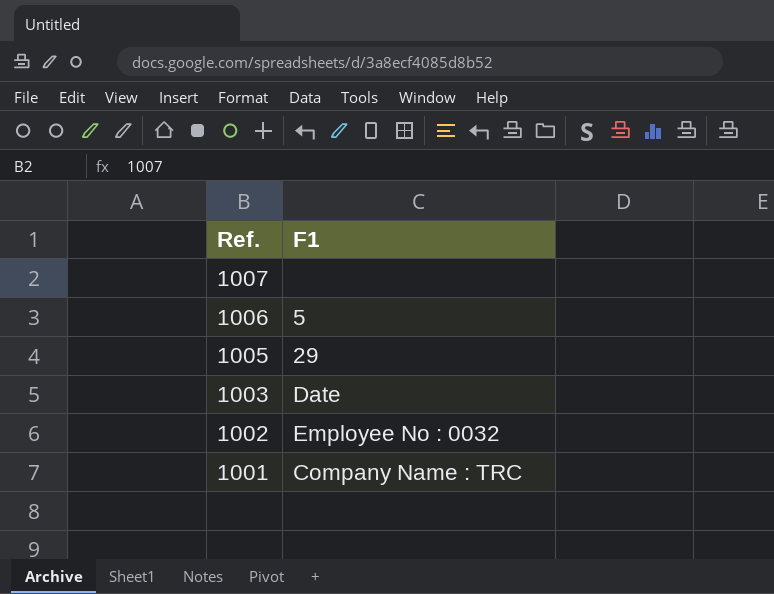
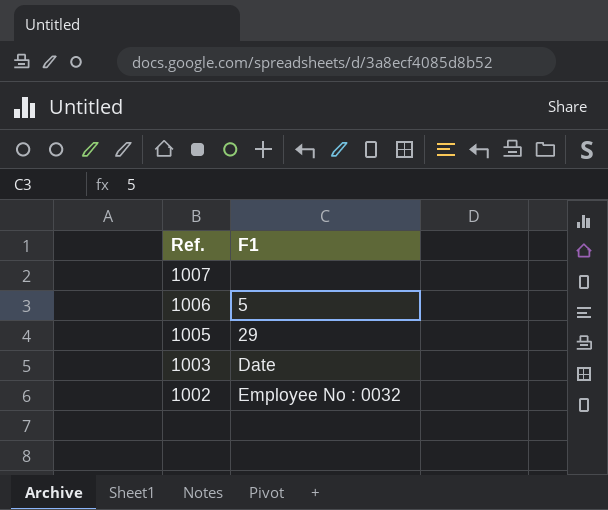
row 1001: Company Name : TRC -> none

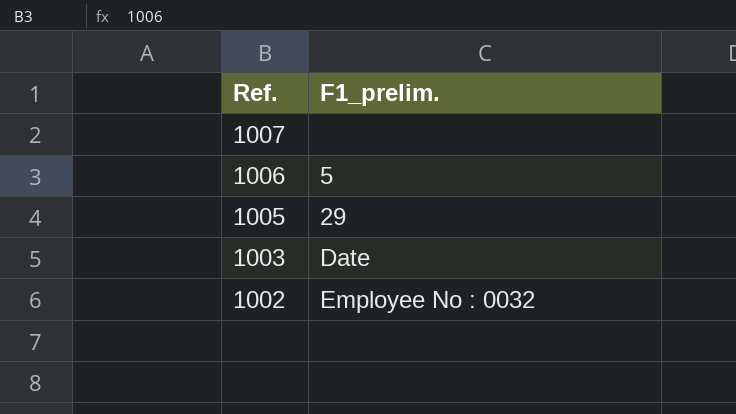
column name: F1 -> F1_prelim.

